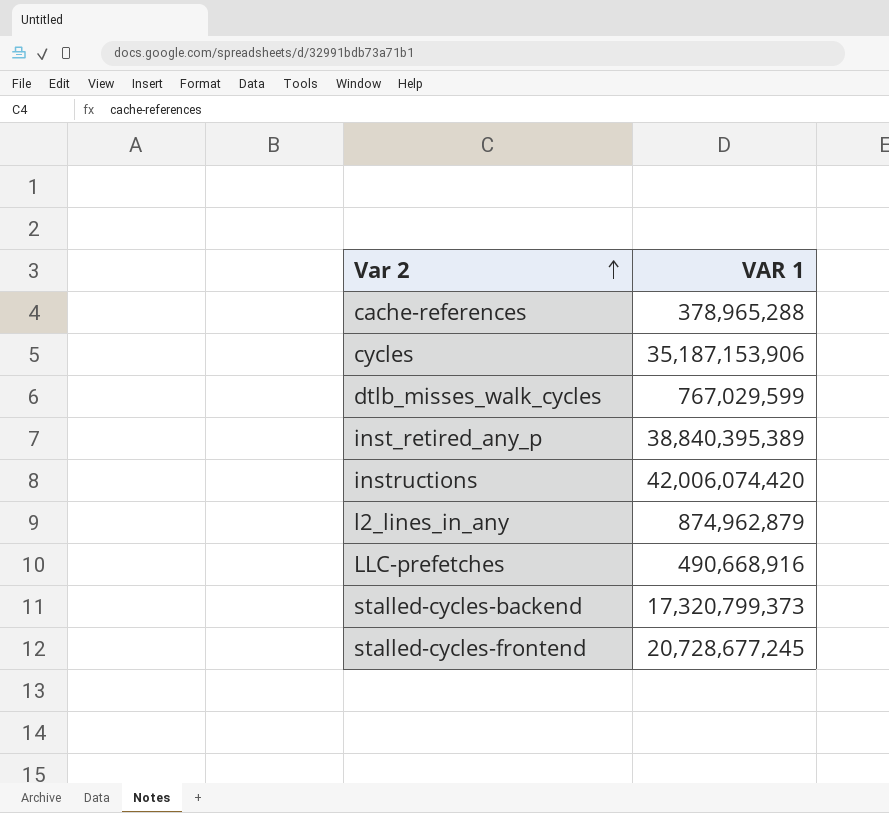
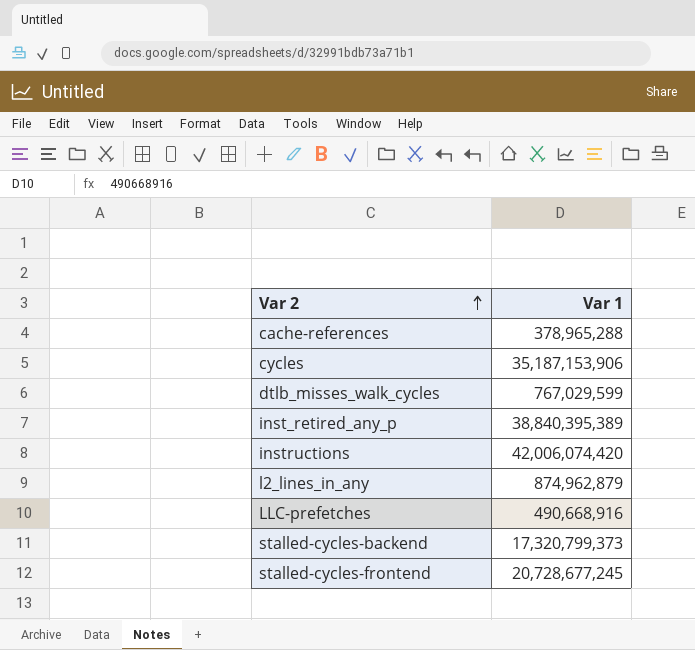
column name: VAR 1 -> Var 1

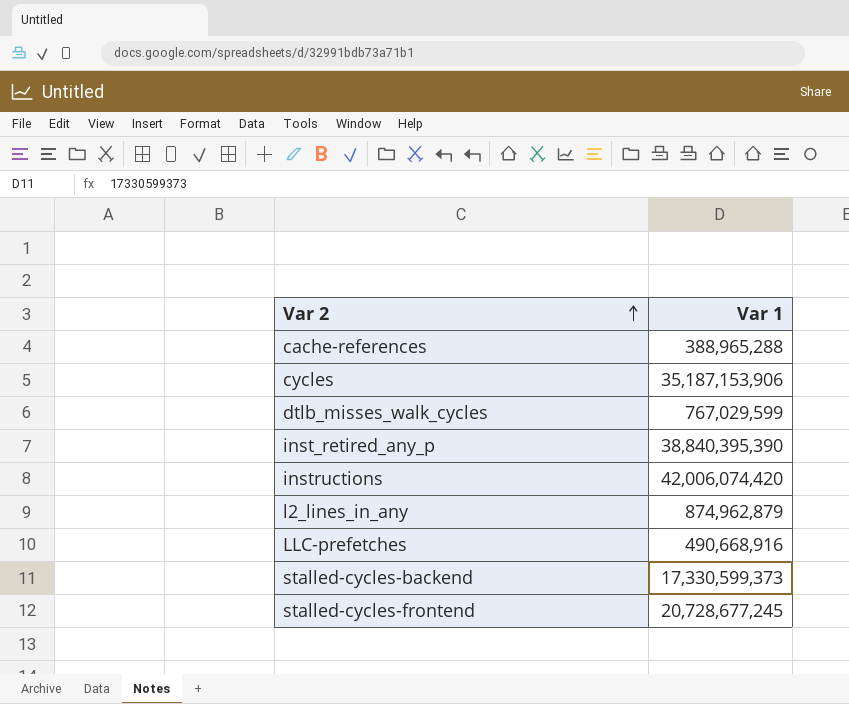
cache-references | Var 1: 378,965,288 -> 388,965,288
inst_retired_any_p | Var 1: 38,840,395,389 -> 38,840,395,390
stalled-cycles-backend | Var 1: 17,320,799,373 -> 17,330,599,373

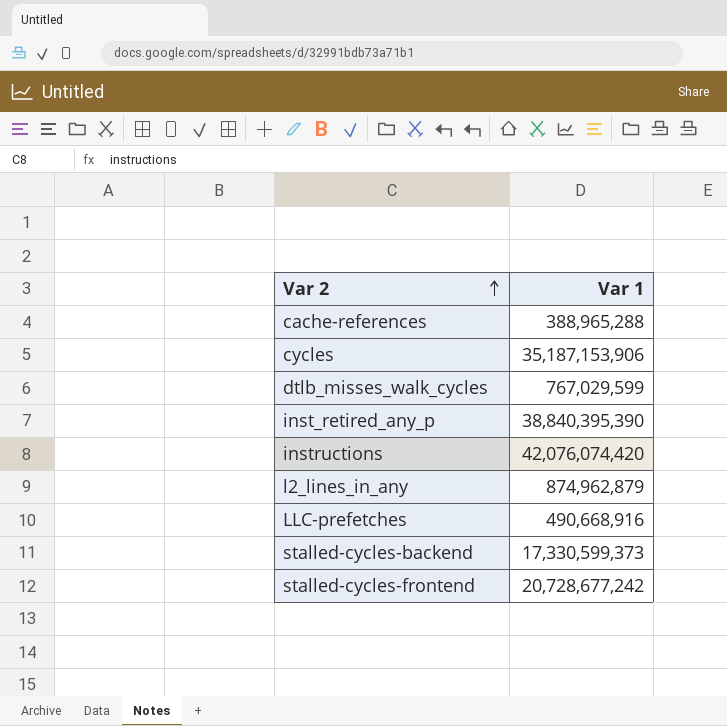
instructions | Var 1: 42,006,074,420 -> 42,076,074,420
stalled-cycles-frontend | Var 1: 20,728,677,245 -> 20,728,677,242

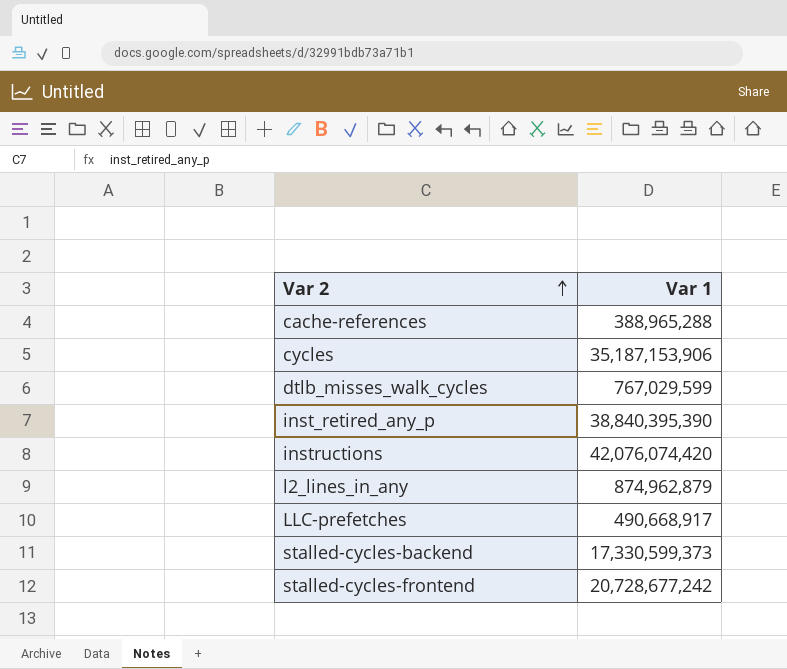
LLC-prefetches | Var 1: 490,668,916 -> 490,668,917

